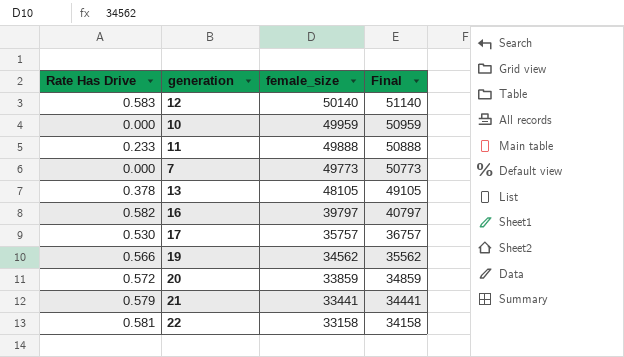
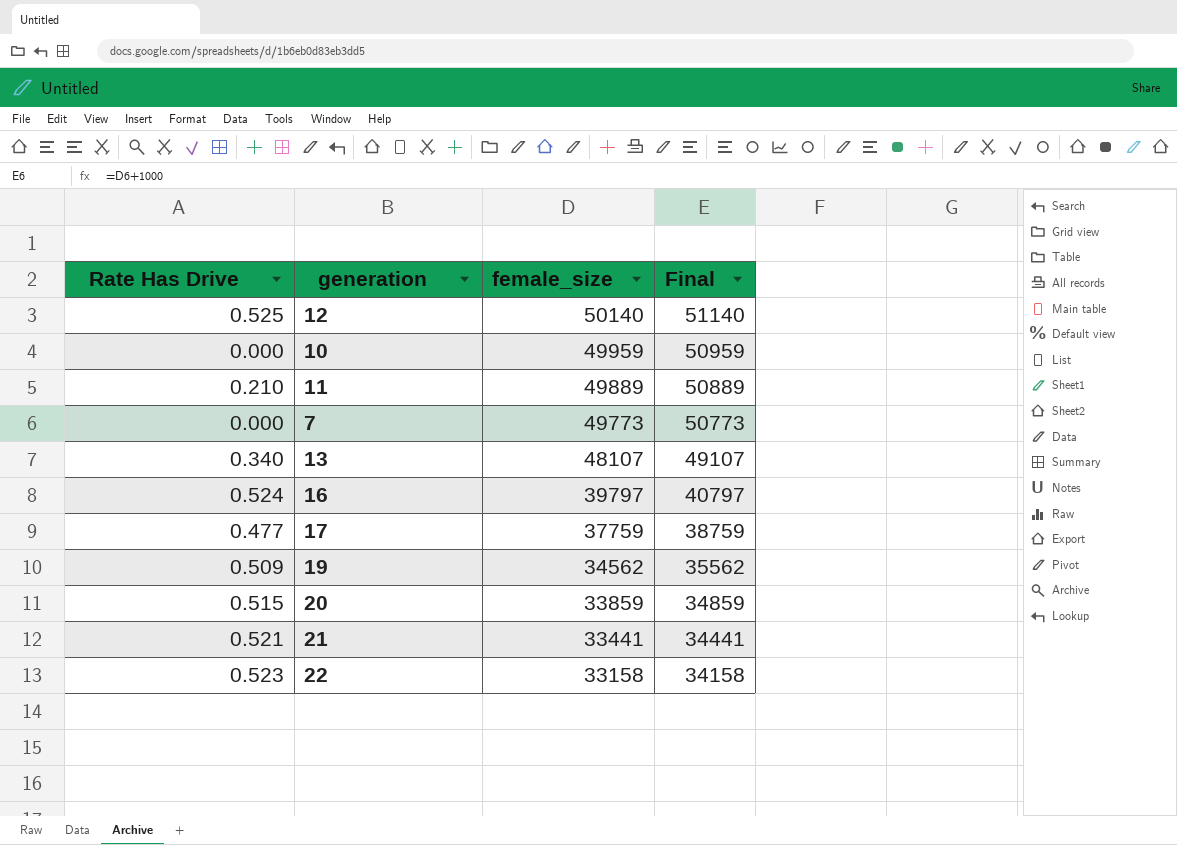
12 | Rate Has Drive: 0.583 -> 0.525
11 | Rate Has Drive: 0.233 -> 0.210
11 | female_size: 49888 -> 49889
11 | Final: 50888 -> 50889
13 | Rate Has Drive: 0.378 -> 0.340
13 | female_size: 48105 -> 48107
13 | Final: 49105 -> 49107
16 | Rate Has Drive: 0.582 -> 0.524
17 | Rate Has Drive: 0.530 -> 0.477
17 | female_size: 35757 -> 37759
17 | Final: 36757 -> 38759
19 | Rate Has Drive: 0.566 -> 0.509
20 | Rate Has Drive: 0.572 -> 0.515
21 | Rate Has Drive: 0.579 -> 0.521
22 | Rate Has Drive: 0.581 -> 0.523

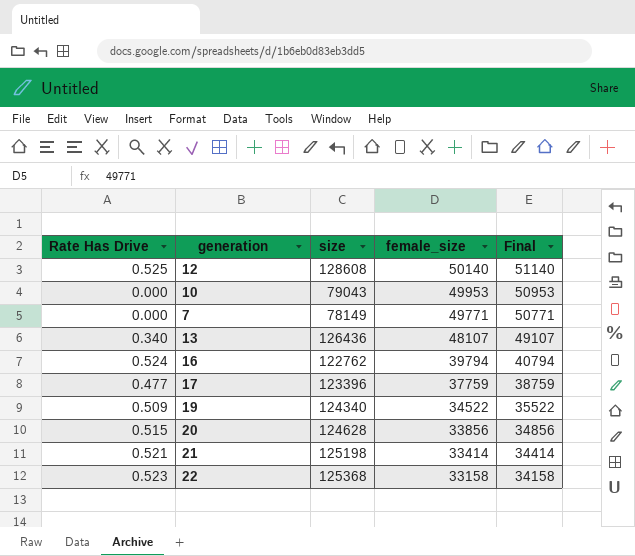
column size | position: none -> 3
row 11: 0.210 | 49889 | 50889 -> none
10 | female_size: 49959 -> 49953
10 | Final: 50959 -> 50953
7 | female_size: 49773 -> 49771
7 | Final: 50773 -> 50771
16 | female_size: 39797 -> 39794
16 | Final: 40797 -> 40794
19 | female_size: 34562 -> 34522
19 | Final: 35562 -> 35522
20 | female_size: 33859 -> 33856
20 | Final: 34859 -> 34856
21 | female_size: 33441 -> 33414
21 | Final: 34441 -> 34414

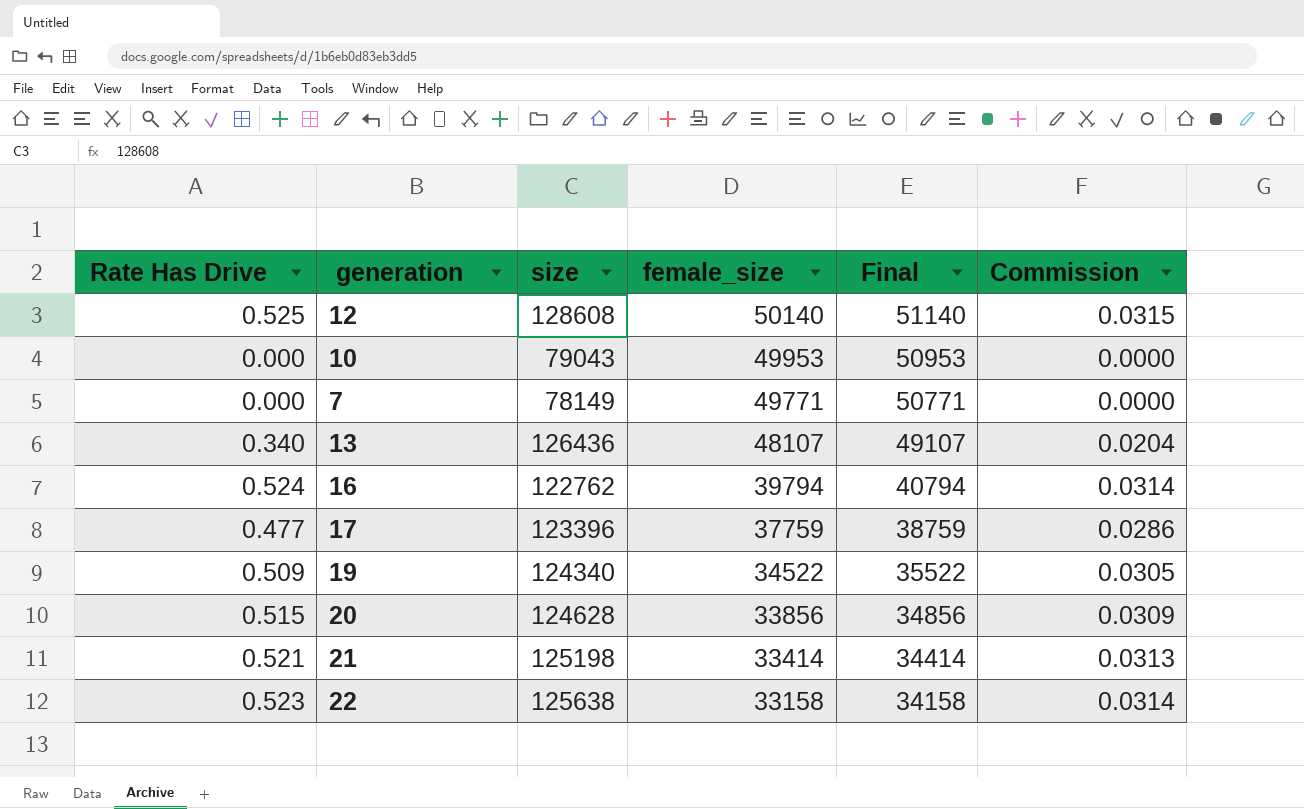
column Commission | formula: none -> [Rate Has Drive] * 0.06
22 | size: 125368 -> 125638

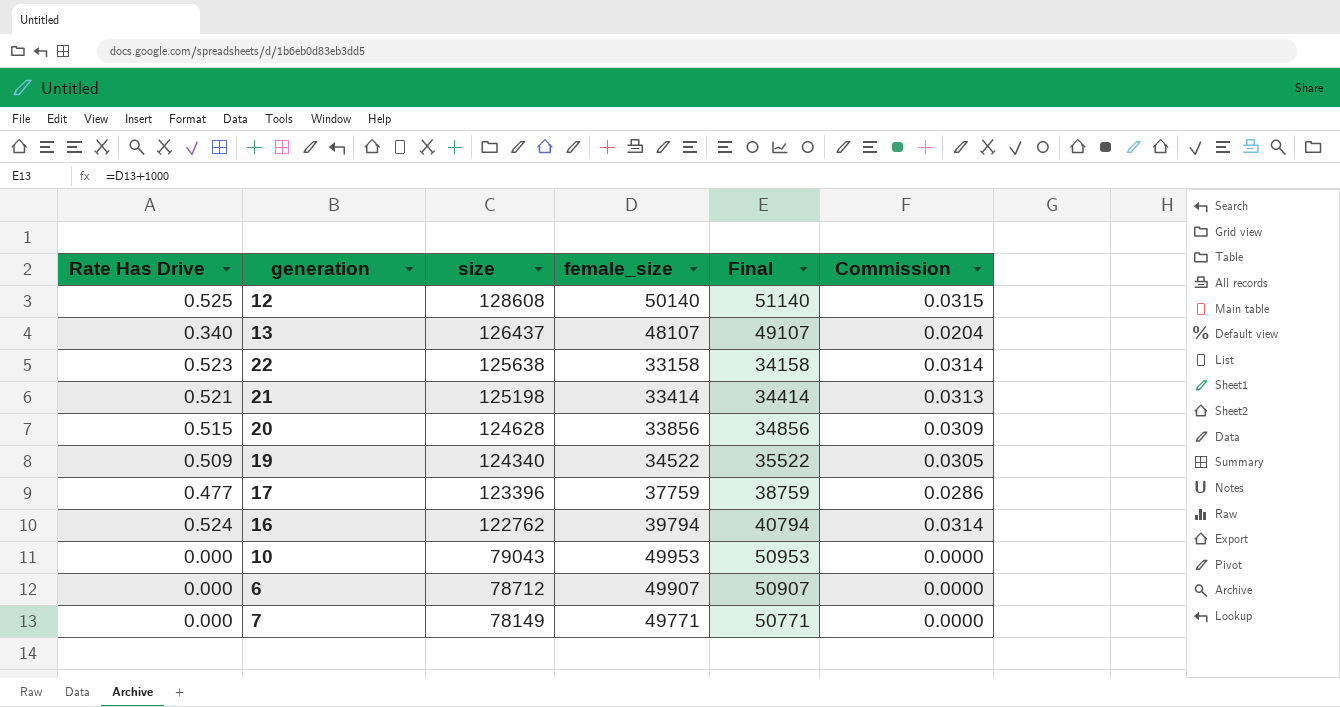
row order: female_size descending -> size descending
13 | size: 126436 -> 126437
row 6: none -> 0.000 | 78712 | 49907 | 50907 | 0.0000

